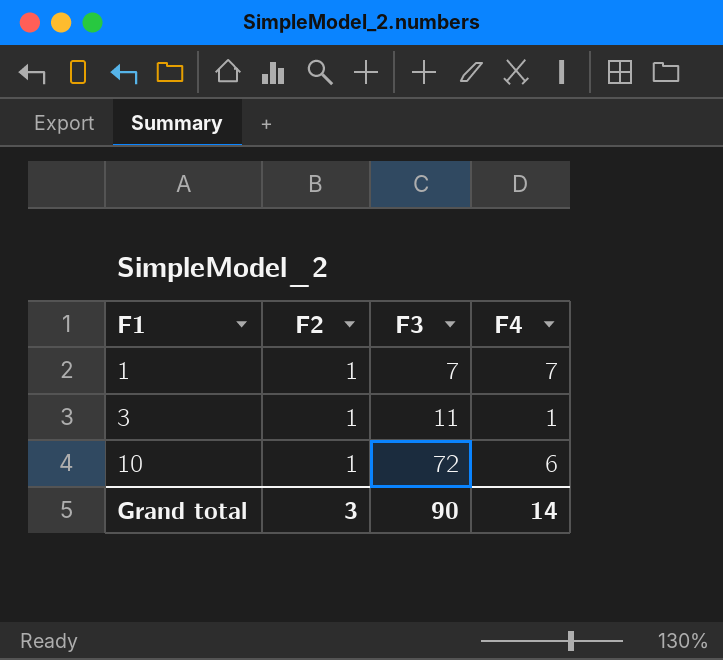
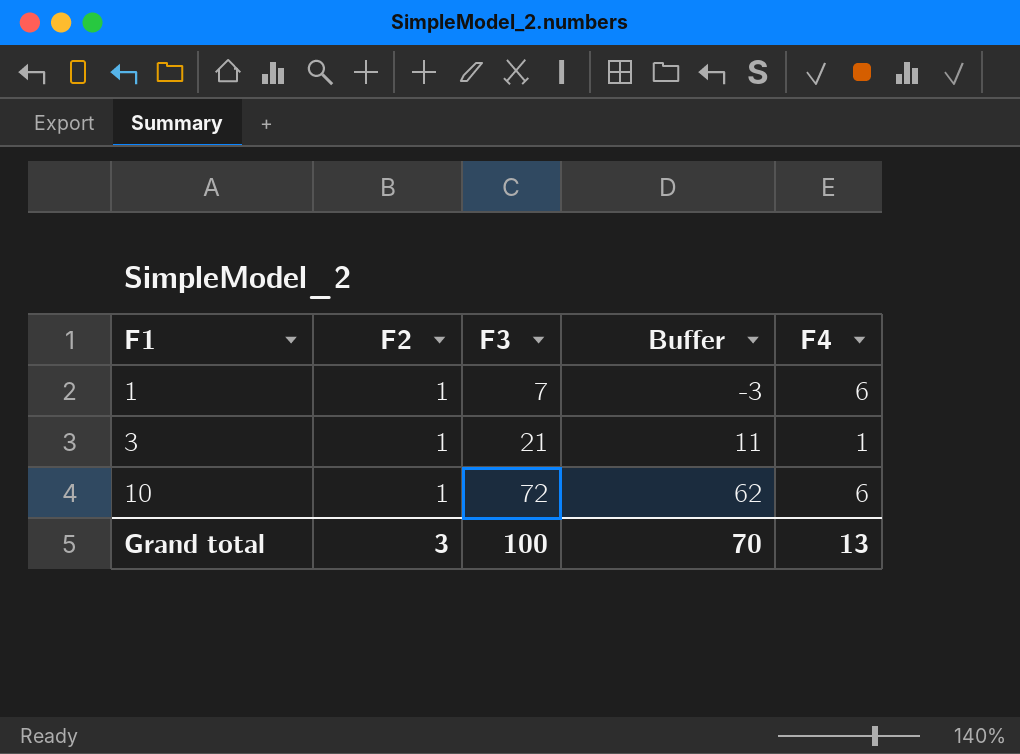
column Buffer | formula: none -> [F3] - 10
1 | F4: 7 -> 6
3 | F3: 11 -> 21
Grand total | F3: 90 -> 100
Grand total | F4: 14 -> 13

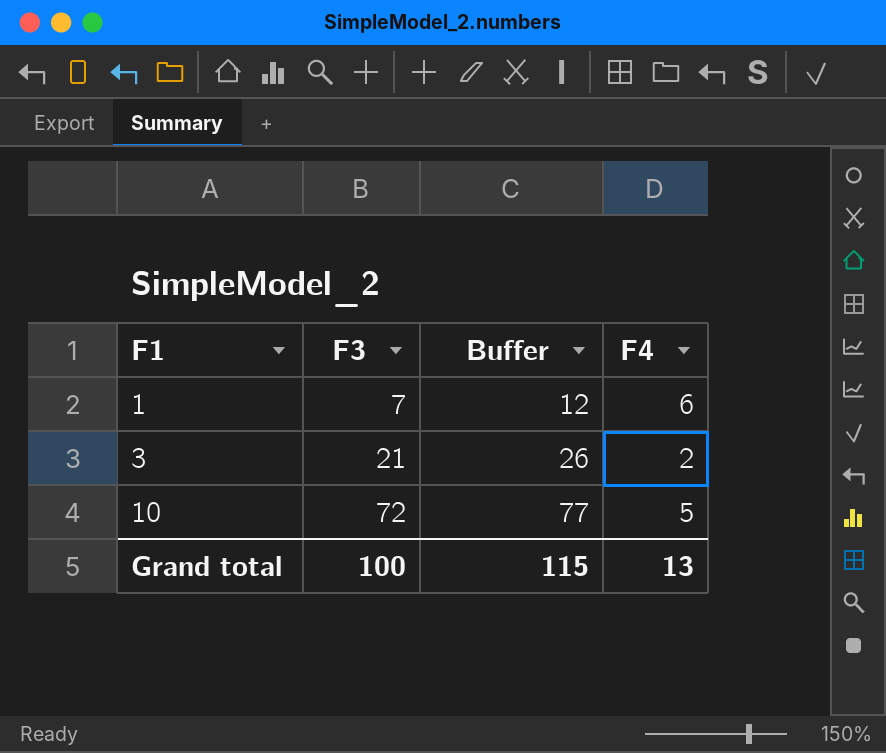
column F2 | position: 2 -> none
column Buffer | formula: [F3] - 10 -> [F3] + 5
3 | F4: 1 -> 2
10 | F4: 6 -> 5
Grand total | Buffer: 70 -> 115

